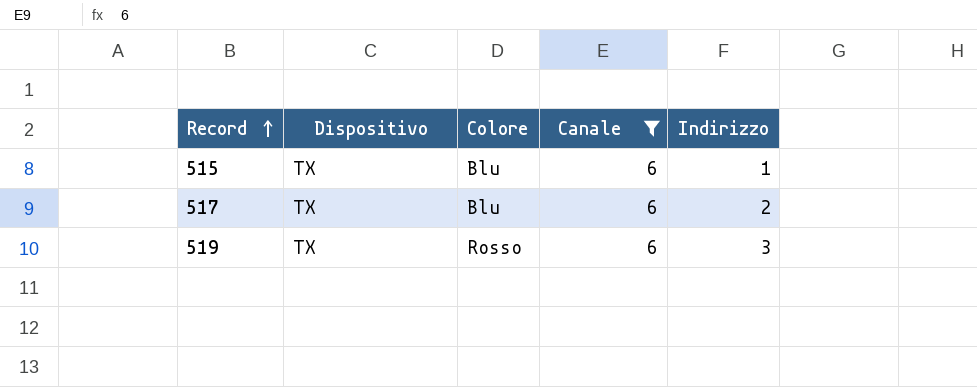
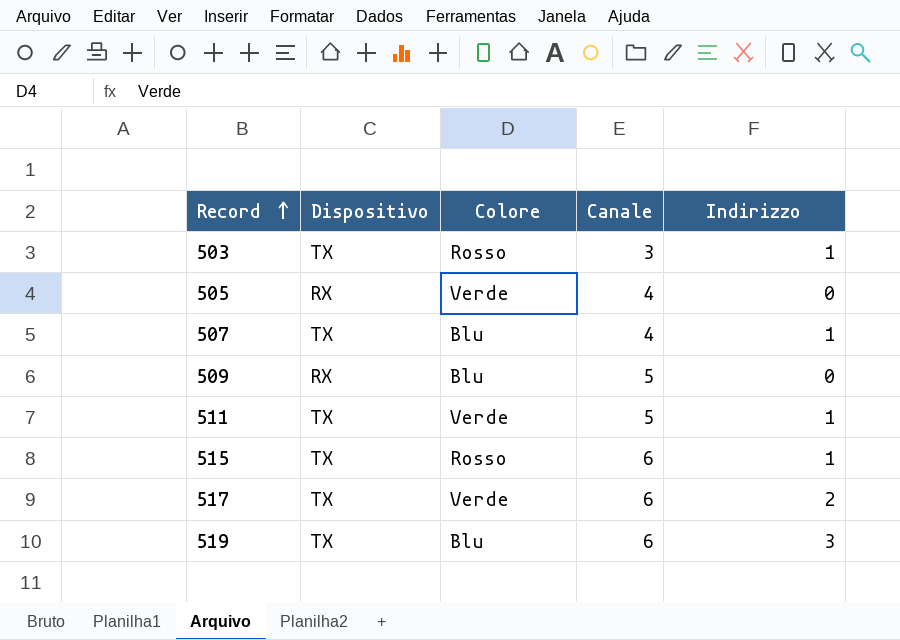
filter: Canale = 6 -> none
515 | Colore: Blu -> Rosso
517 | Colore: Blu -> Verde
519 | Colore: Rosso -> Blu

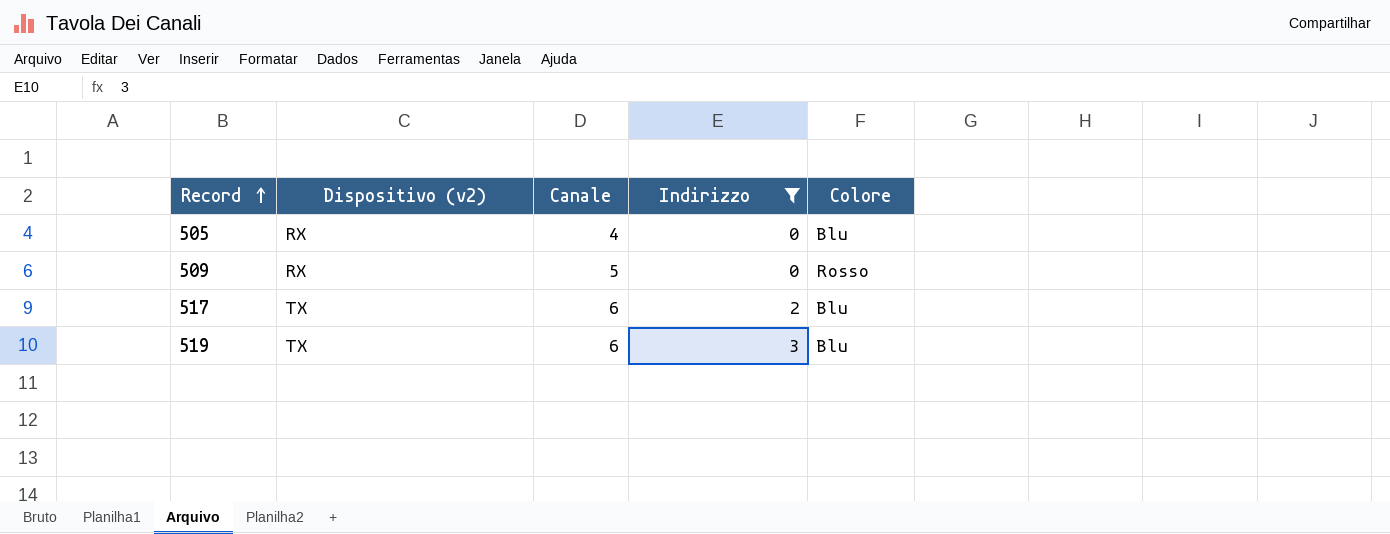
filter: none -> Indirizzo != 1
column name: Dispositivo -> Dispositivo (v2)
column Colore | position: 3 -> 5
505 | Colore: Verde -> Blu
509 | Colore: Blu -> Rosso
517 | Colore: Verde -> Blu

